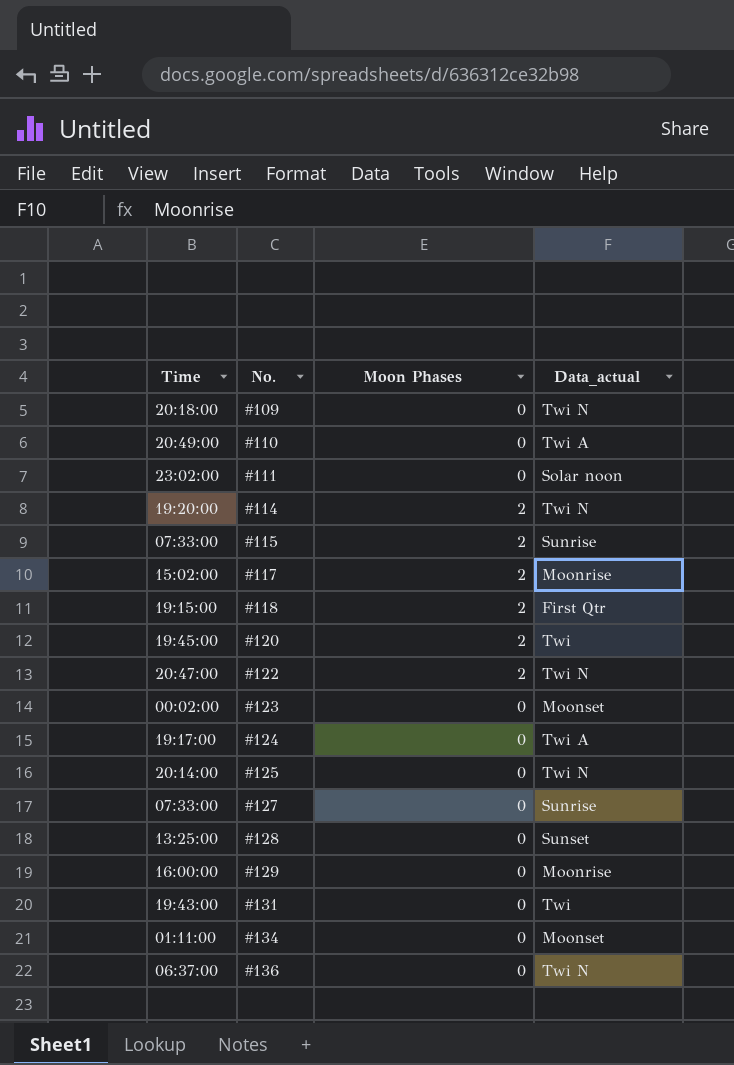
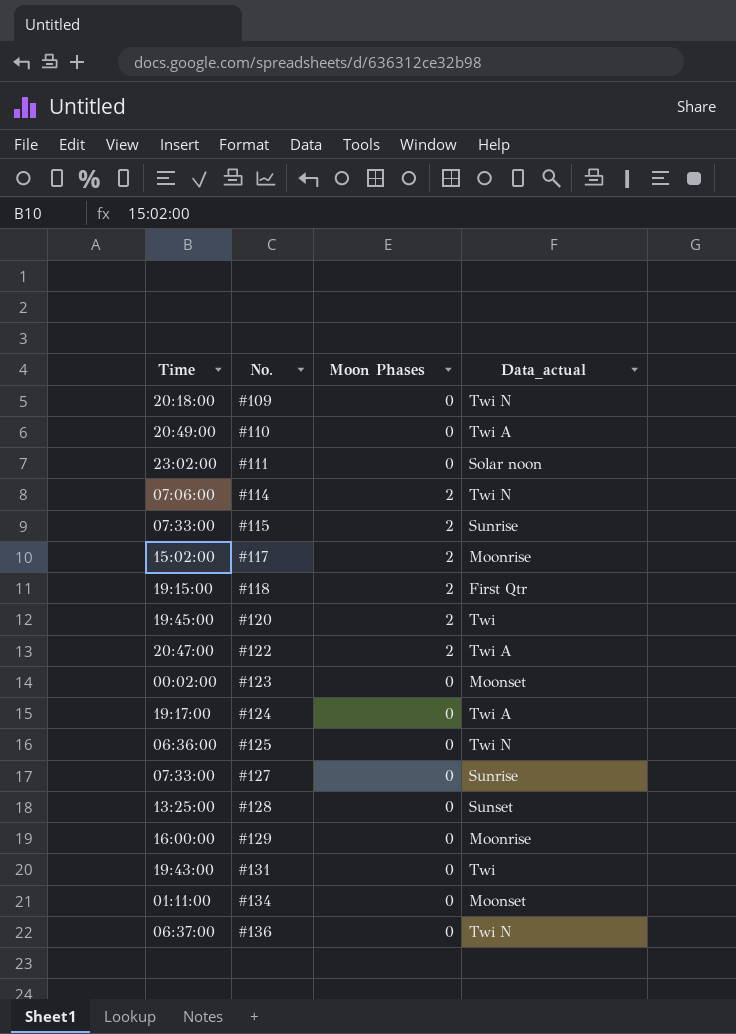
#114 | Time: 19:20:00 -> 07:06:00
#122 | Data_actual: Twi N -> Twi A
#125 | Time: 20:14:00 -> 06:36:00

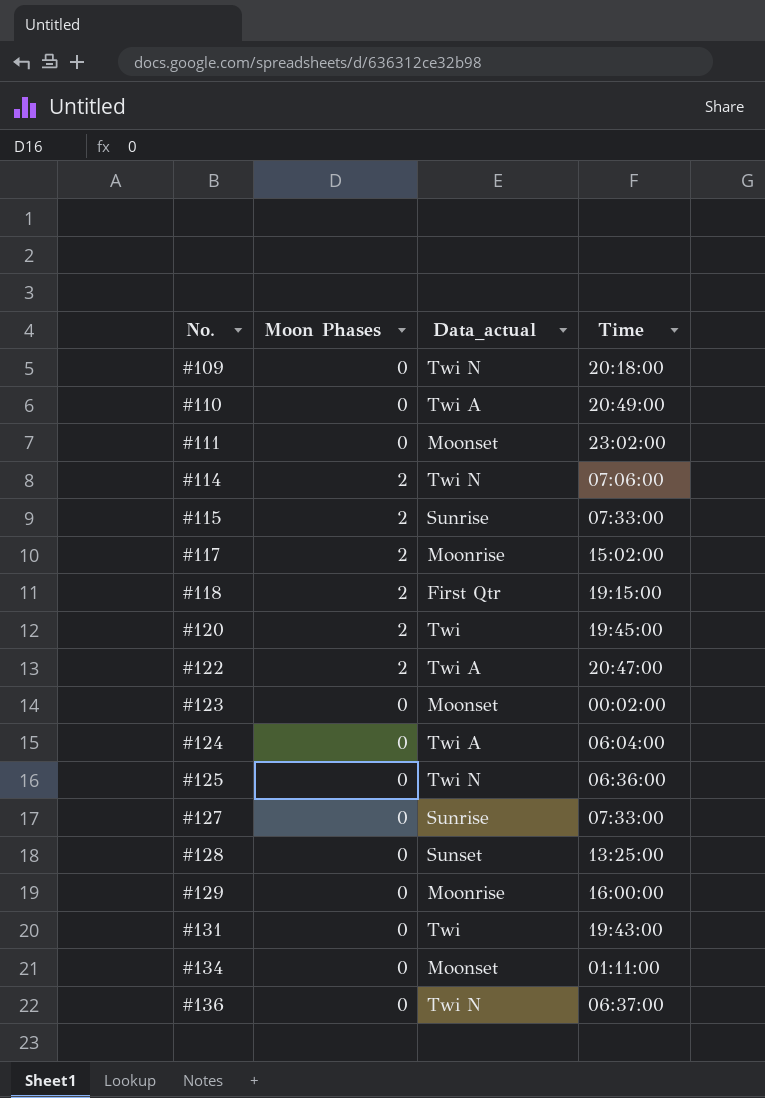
column Time | position: 1 -> 4
#111 | Data_actual: Solar noon -> Moonset
#124 | Time: 19:17:00 -> 06:04:00

